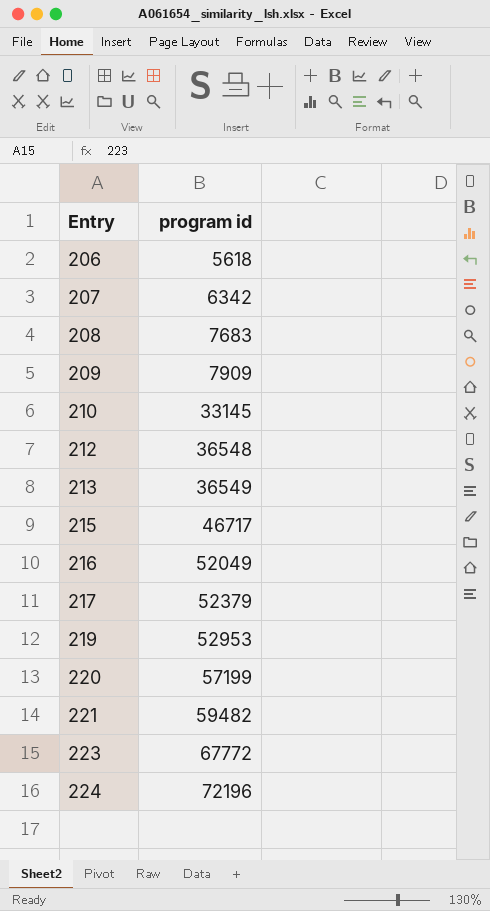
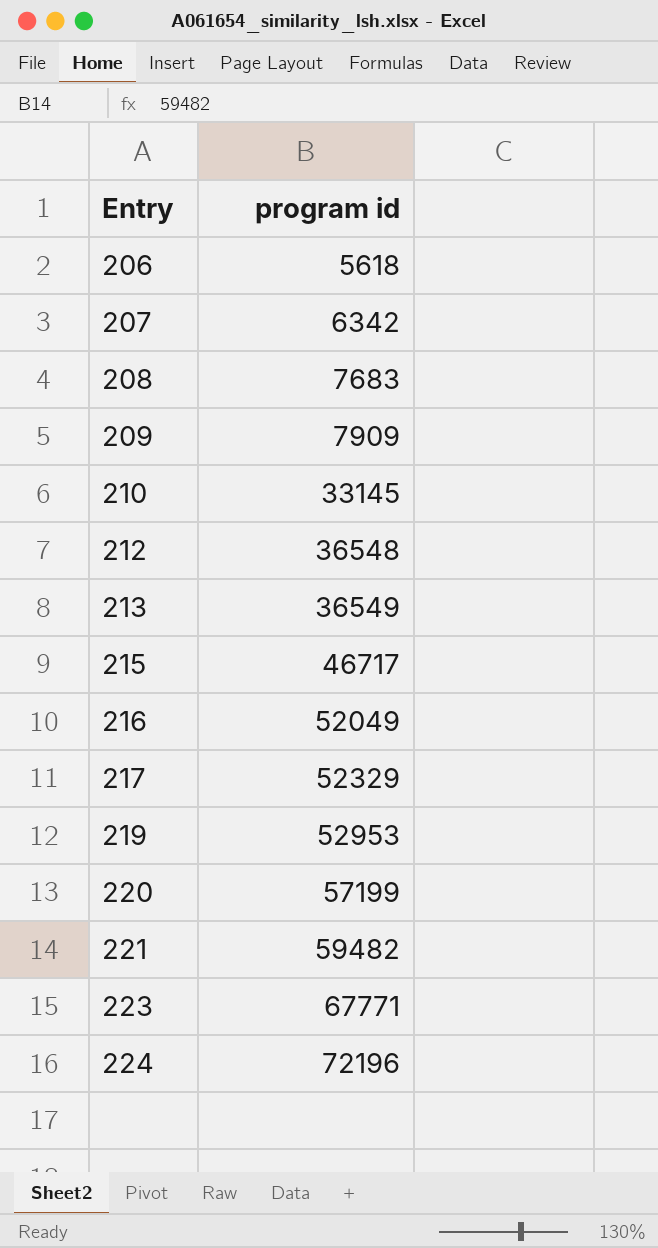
217 | program id: 52379 -> 52329
223 | program id: 67772 -> 67771

